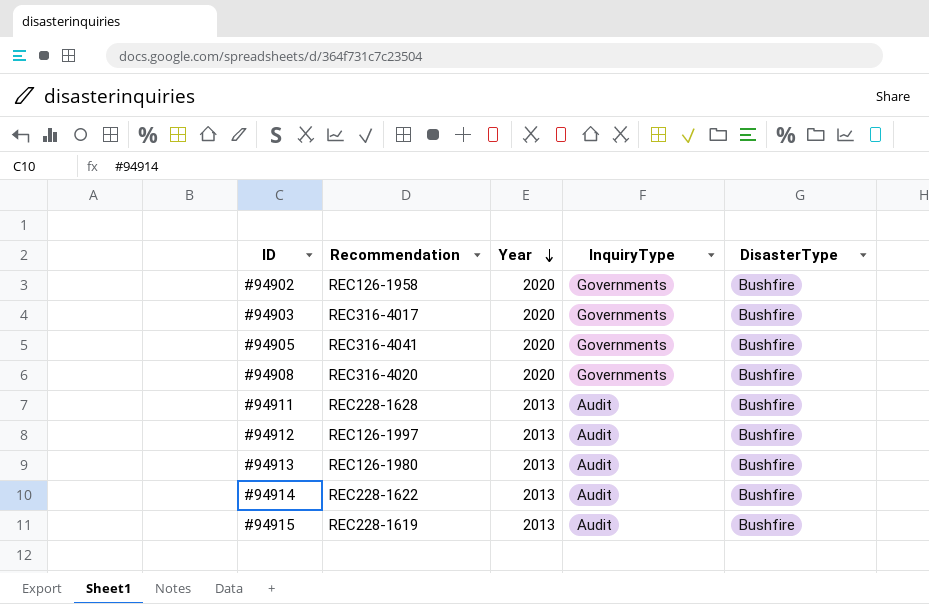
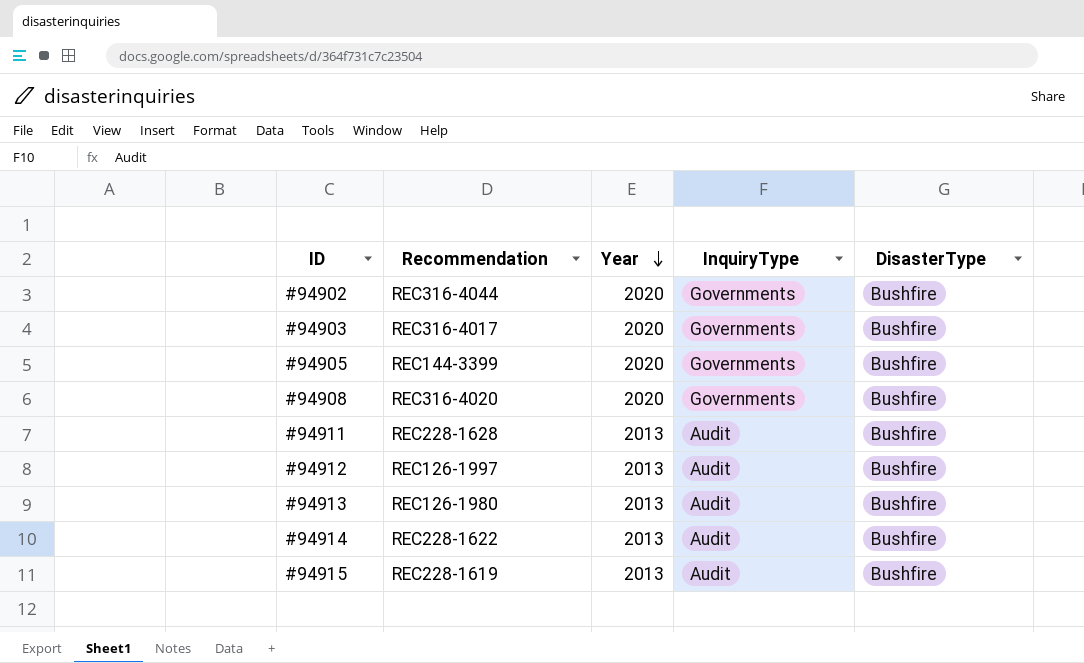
#94902 | Recommendation: REC126-1958 -> REC316-4044
#94905 | Recommendation: REC316-4041 -> REC144-3399

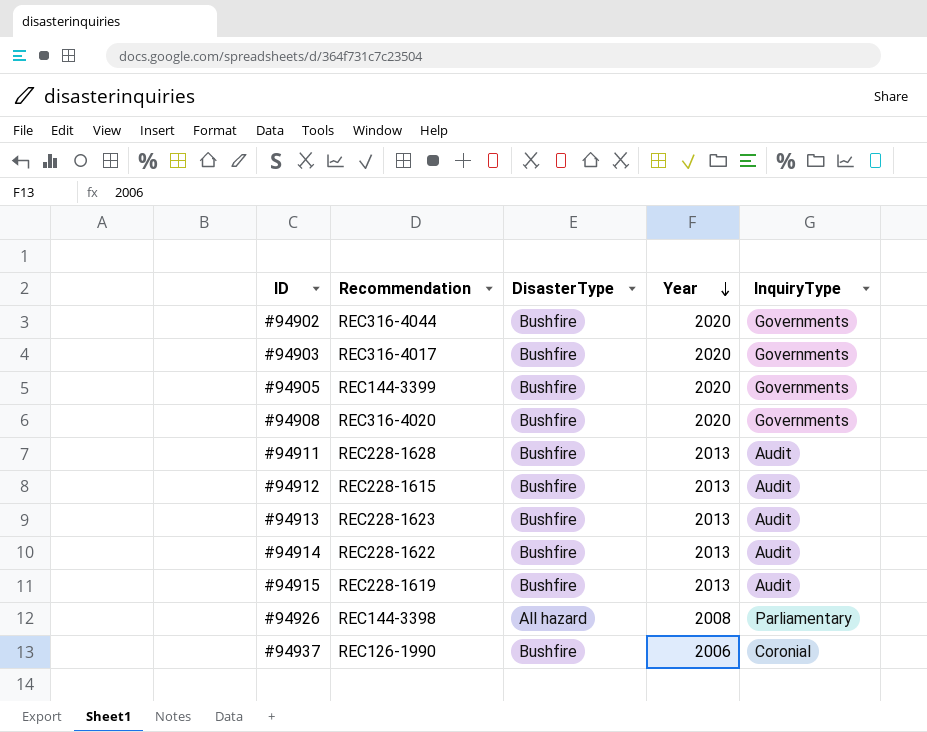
column DisasterType | position: 5 -> 3
#94912 | Recommendation: REC126-1997 -> REC228-1615
#94913 | Recommendation: REC126-1980 -> REC228-1623
row #94926: none -> REC144-3398 | All hazard | 2008 | Parliamentary
row #94937: none -> REC126-1990 | Bushfire | 2006 | Coronial

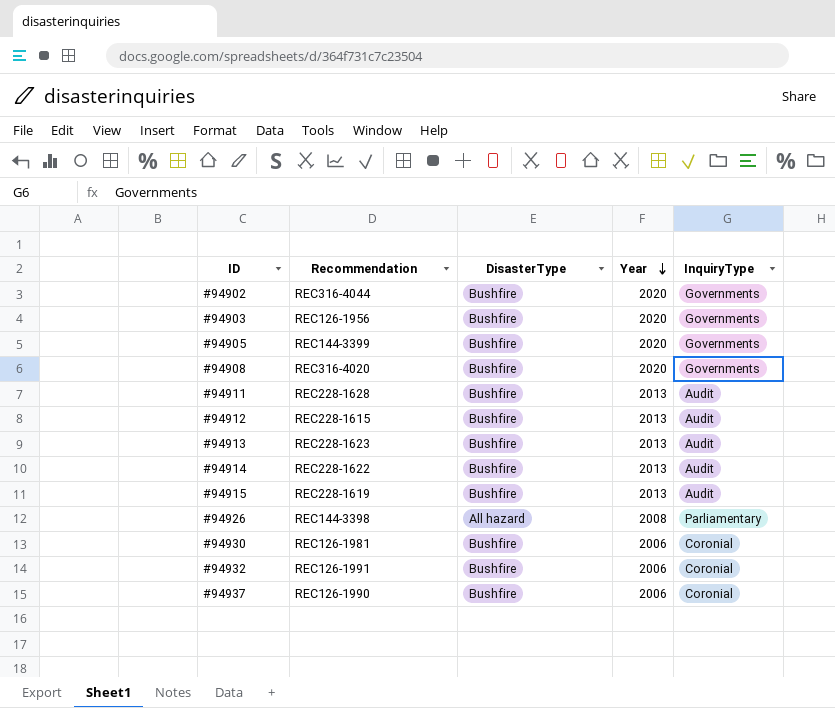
#94903 | Recommendation: REC316-4017 -> REC126-1956
row #94930: none -> REC126-1981 | Bushfire | 2006 | Coronial
row #94932: none -> REC126-1991 | Bushfire | 2006 | Coronial

